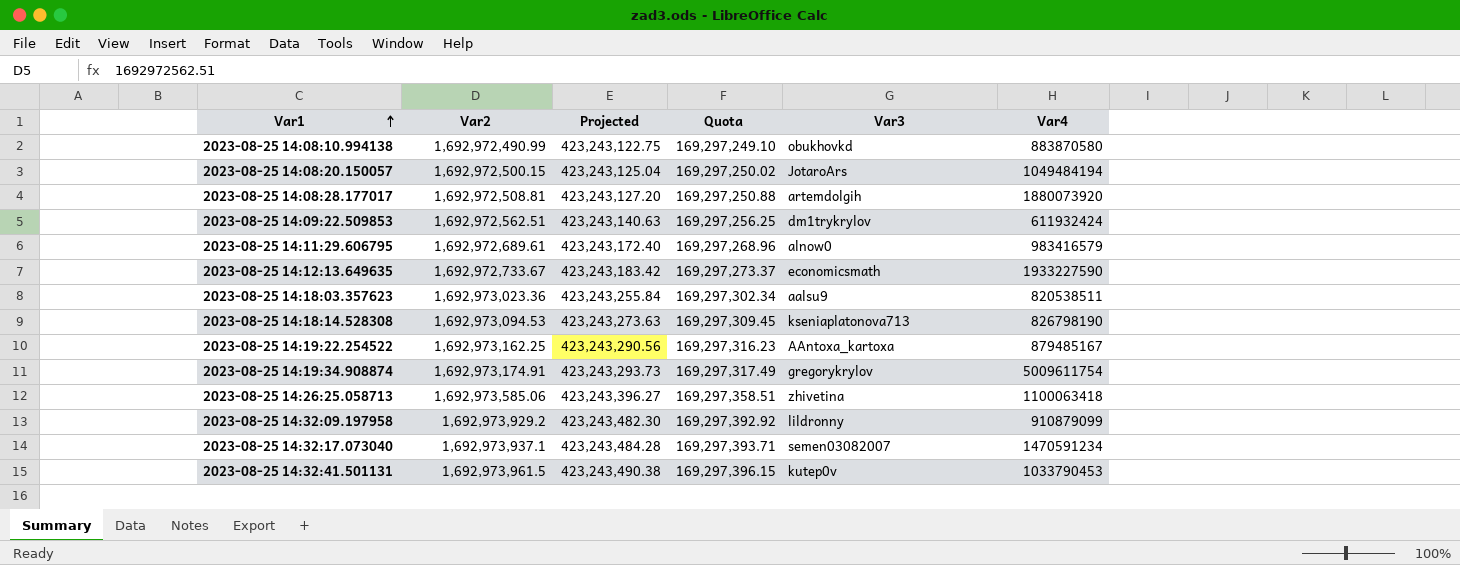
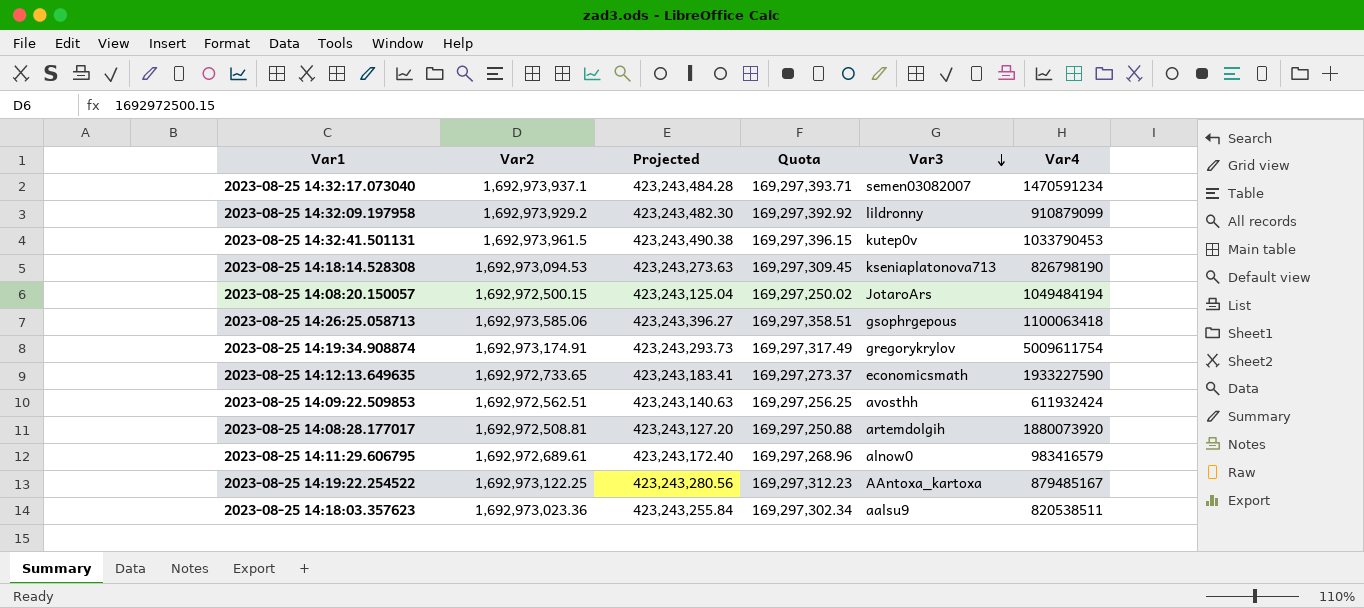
row order: Var1 ascending -> Var3 descending
row 2023-08-25 14:08:10.994138: 1,692,972,490.99 | 423,243,122.75 | 169,297,249.10 | obukhovkd | 883870580 -> none
2023-08-25 14:26:25.058713 | Var3: zhivetina -> gsophrgepous
2023-08-25 14:12:13.649635 | Var2: 1,692,972,733.67 -> 1,692,972,733.65
2023-08-25 14:12:13.649635 | Projected: 423,243,183.42 -> 423,243,183.41
2023-08-25 14:09:22.509853 | Var3: dm1trykrylov -> avosthh
2023-08-25 14:19:22.254522 | Var2: 1,692,973,162.25 -> 1,692,973,122.25
2023-08-25 14:19:22.254522 | Projected: 423,243,290.56 -> 423,243,280.56
2023-08-25 14:19:22.254522 | Quota: 169,297,316.23 -> 169,297,312.23

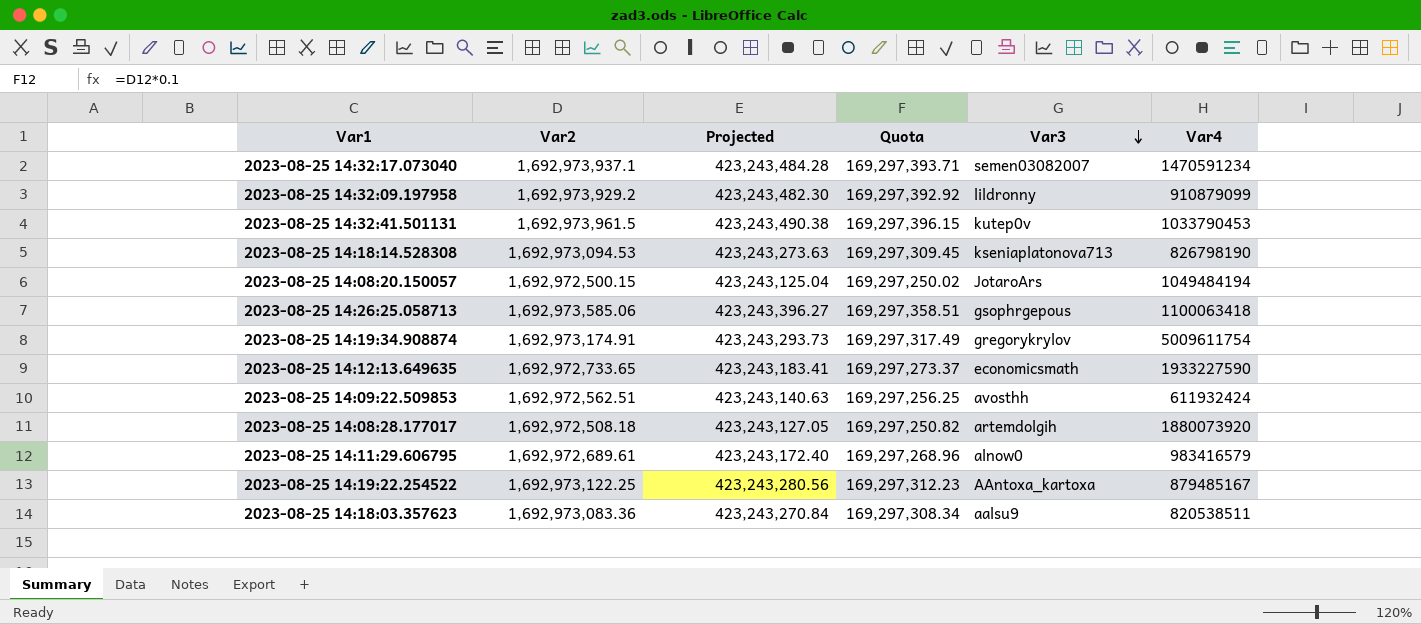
2023-08-25 14:08:28.177017 | Var2: 1,692,972,508.81 -> 1,692,972,508.18
2023-08-25 14:08:28.177017 | Projected: 423,243,127.20 -> 423,243,127.05
2023-08-25 14:08:28.177017 | Quota: 169,297,250.88 -> 169,297,250.82
2023-08-25 14:18:03.357623 | Var2: 1,692,973,023.36 -> 1,692,973,083.36
2023-08-25 14:18:03.357623 | Projected: 423,243,255.84 -> 423,243,270.84
2023-08-25 14:18:03.357623 | Quota: 169,297,302.34 -> 169,297,308.34

